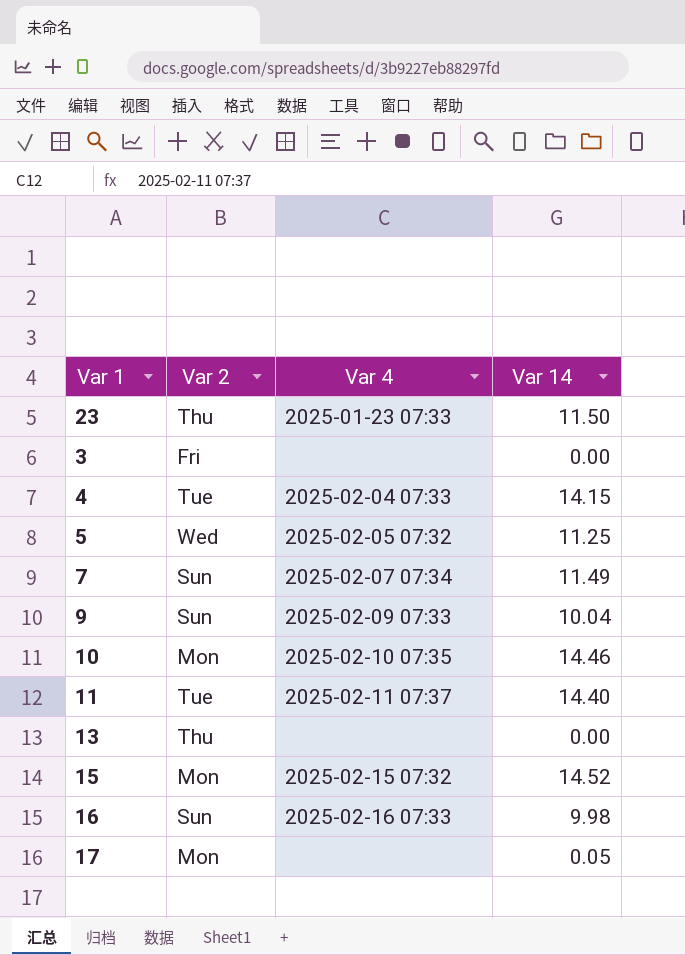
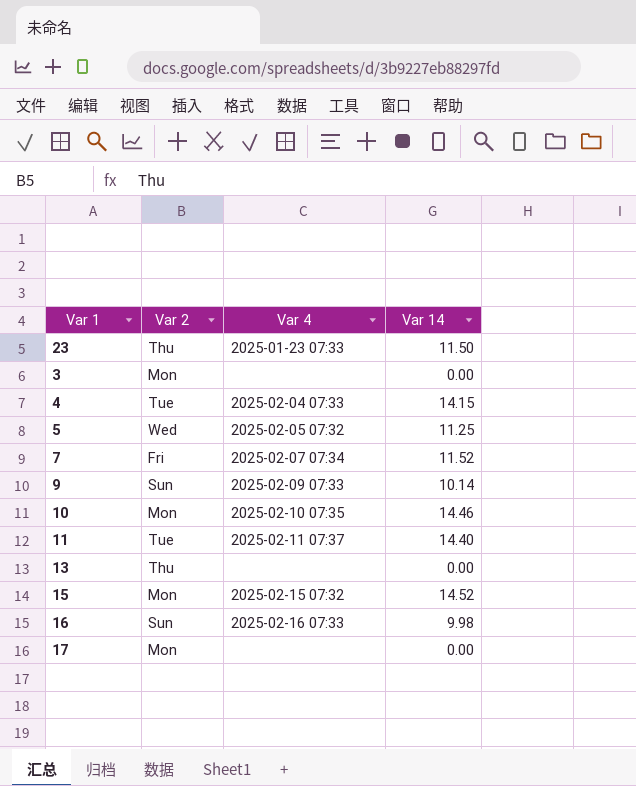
3 | Var 2: Fri -> Mon
7 | Var 2: Sun -> Fri
7 | Var 14: 11.49 -> 11.52
9 | Var 14: 10.04 -> 10.14
17 | Var 14: 0.05 -> 0.00

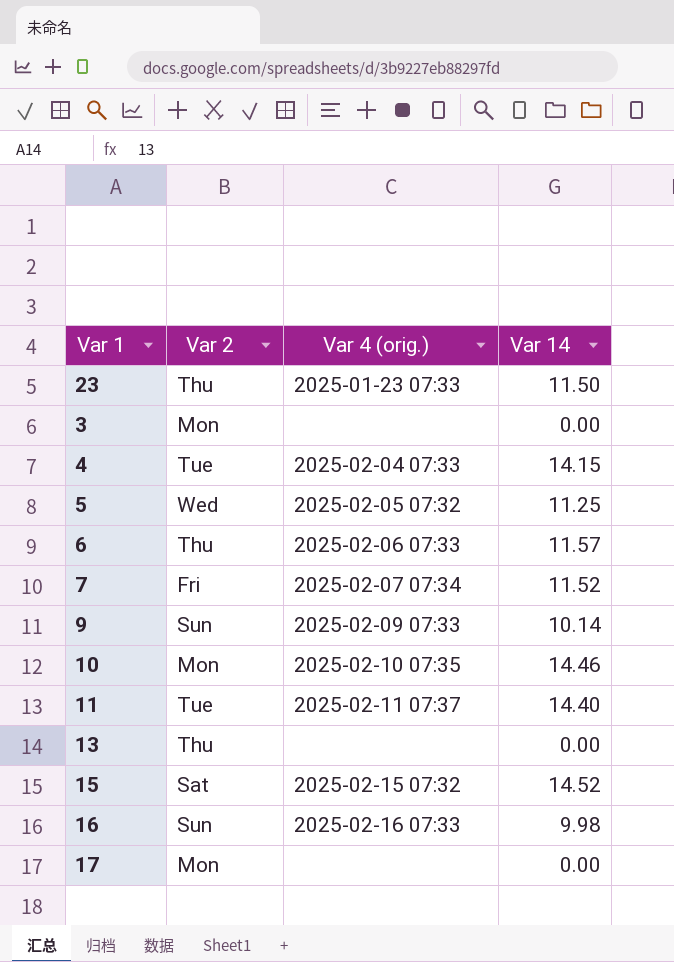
column name: Var 4 -> Var 4 (orig.)
row 6: none -> Thu | 2025-02-06 07:33 | 11.57
15 | Var 2: Mon -> Sat

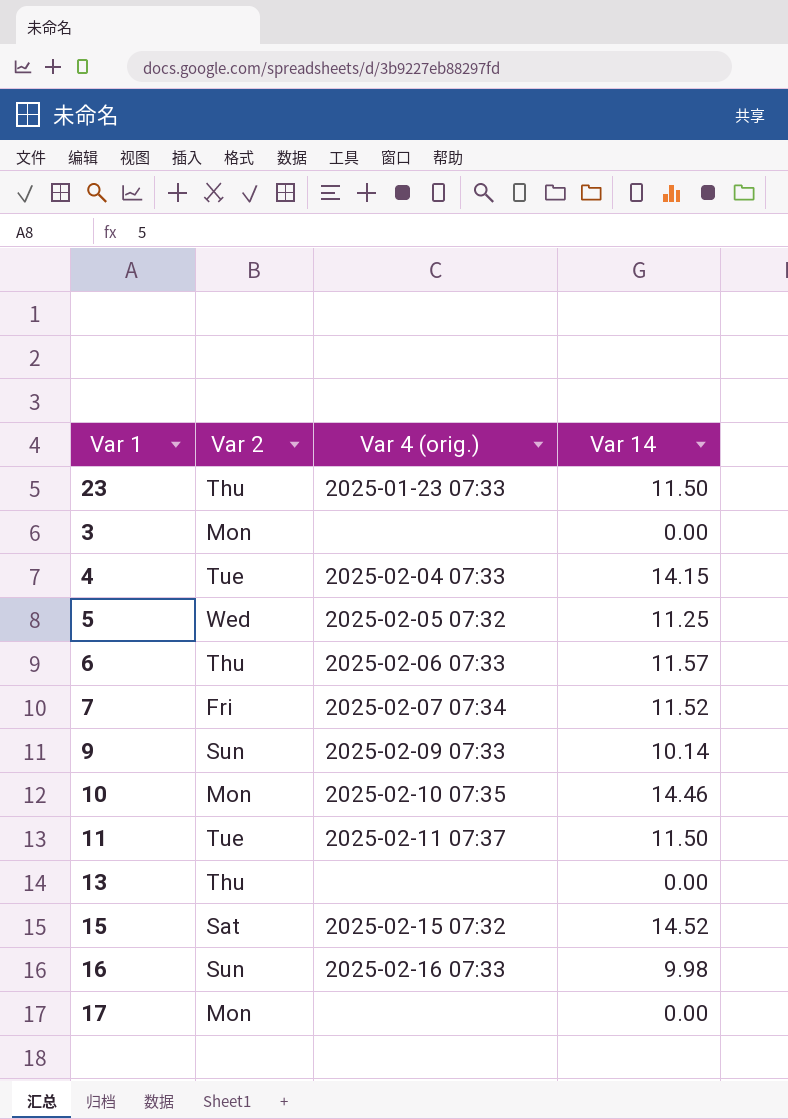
11 | Var 14: 14.40 -> 11.50

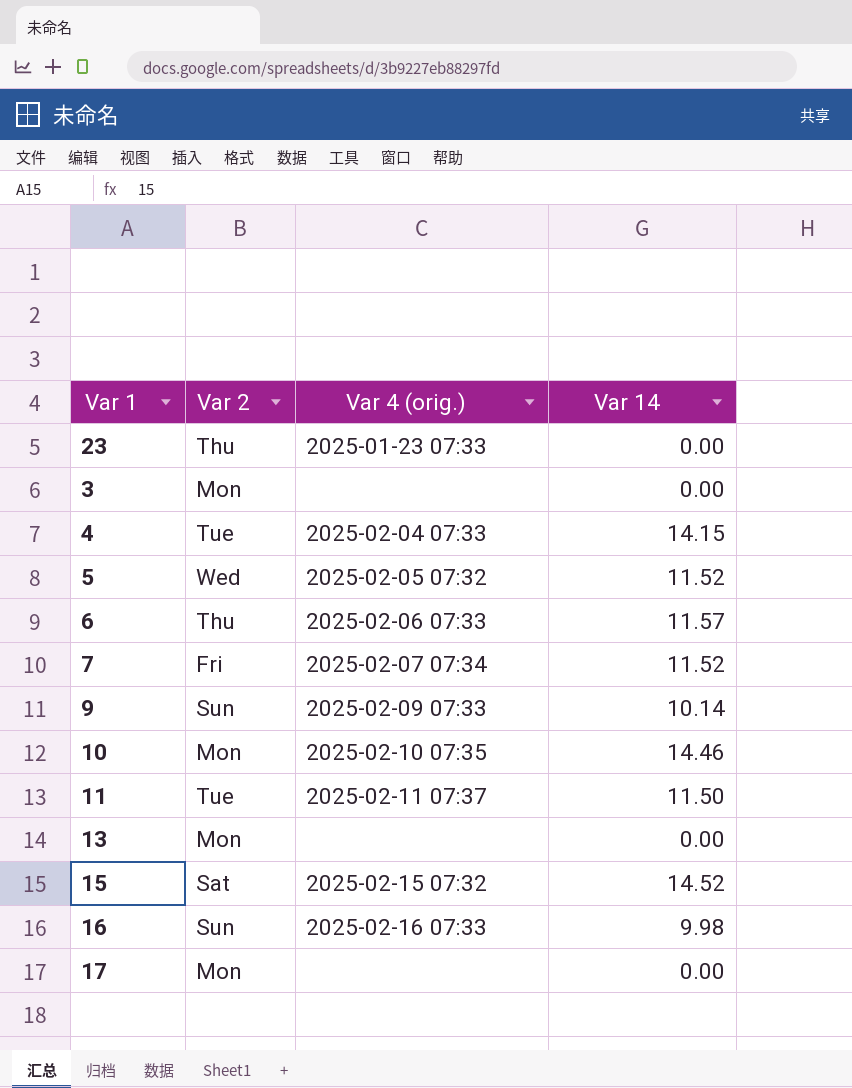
23 | Var 14: 11.50 -> 0.00
5 | Var 14: 11.25 -> 11.52
13 | Var 2: Thu -> Mon

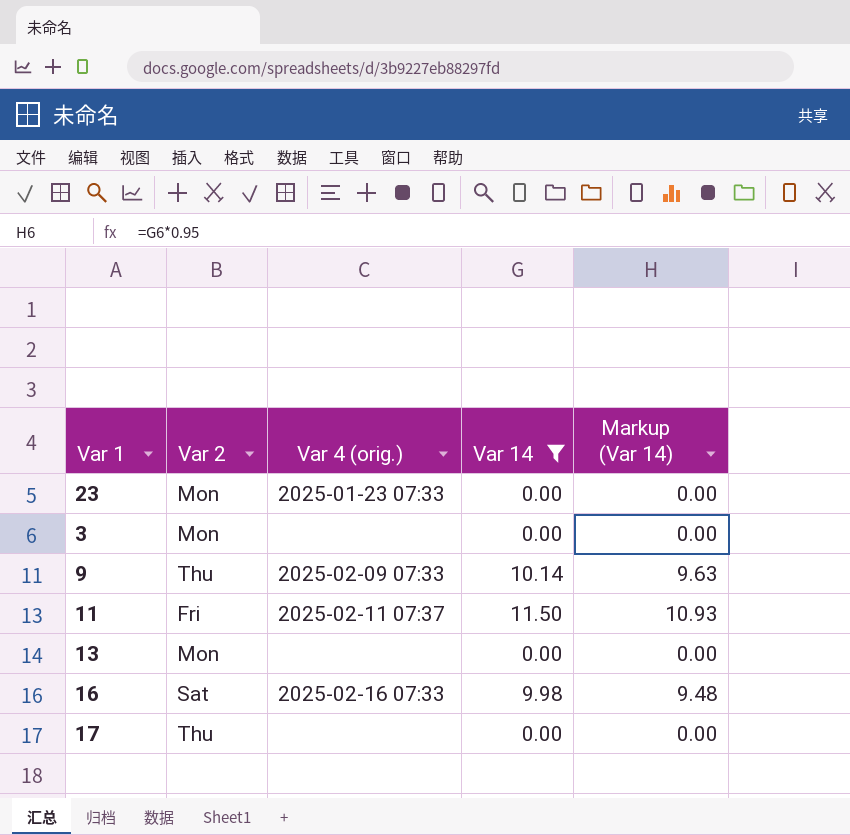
filter: none -> Var 14 <= 11.50
column Markup (Var 14) | formula: none -> [Var 14] * 0.95
23 | Var 2: Thu -> Mon
9 | Var 2: Sun -> Thu
11 | Var 2: Tue -> Fri
16 | Var 2: Sun -> Sat
17 | Var 2: Mon -> Thu

